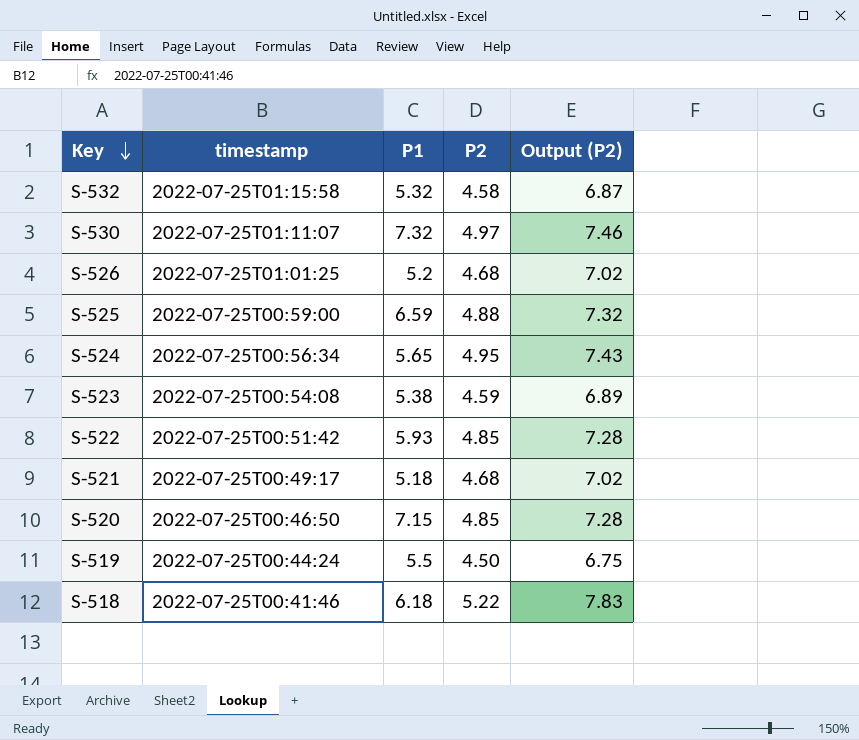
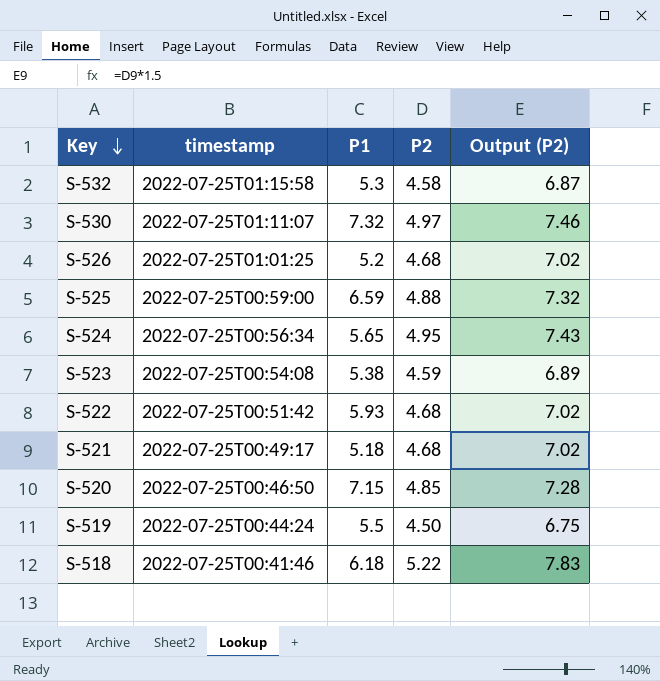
S-532 | P1: 5.32 -> 5.3
S-522 | P2: 4.85 -> 4.68
S-522 | Output (P2): 7.28 -> 7.02

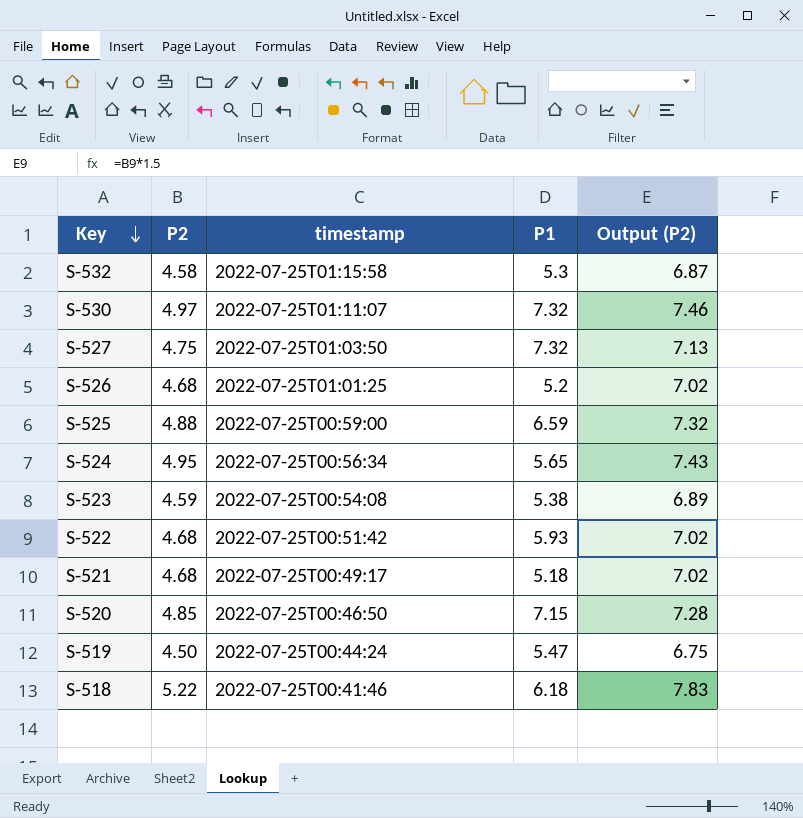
column P2 | position: 4 -> 2
row S-527: none -> 4.75 | 2022-07-25T01:03:50 | 7.32 | 7.13
S-519 | P1: 5.5 -> 5.47

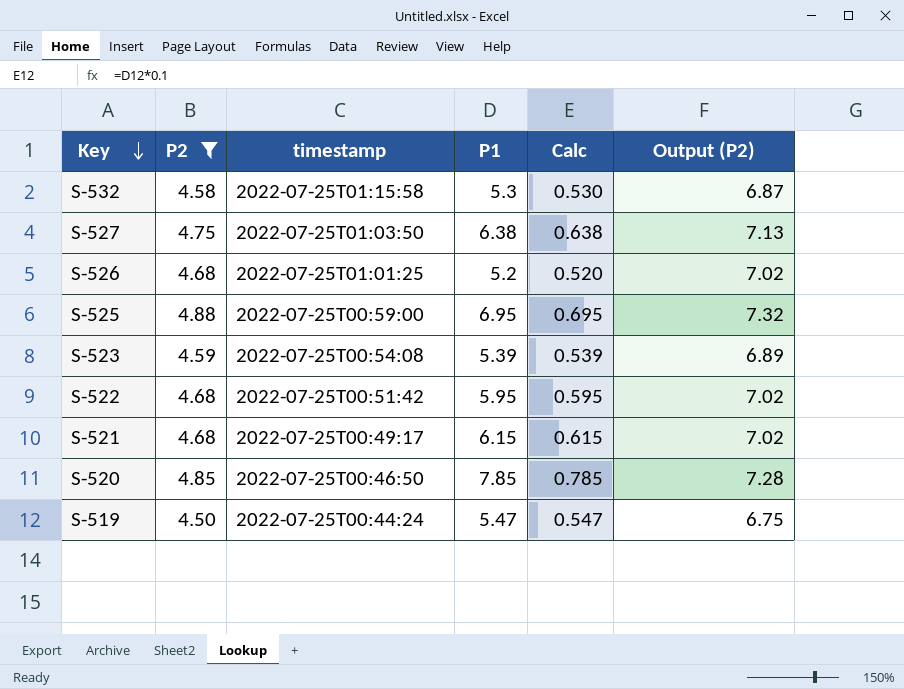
filter: none -> P2 <= 4.88
column Calc | formula: none -> [P1] * 0.1
S-527 | P1: 7.32 -> 6.38
S-525 | P1: 6.59 -> 6.95
S-523 | P1: 5.38 -> 5.39
S-522 | P1: 5.93 -> 5.95
S-521 | P1: 5.18 -> 6.15
S-520 | P1: 7.15 -> 7.85

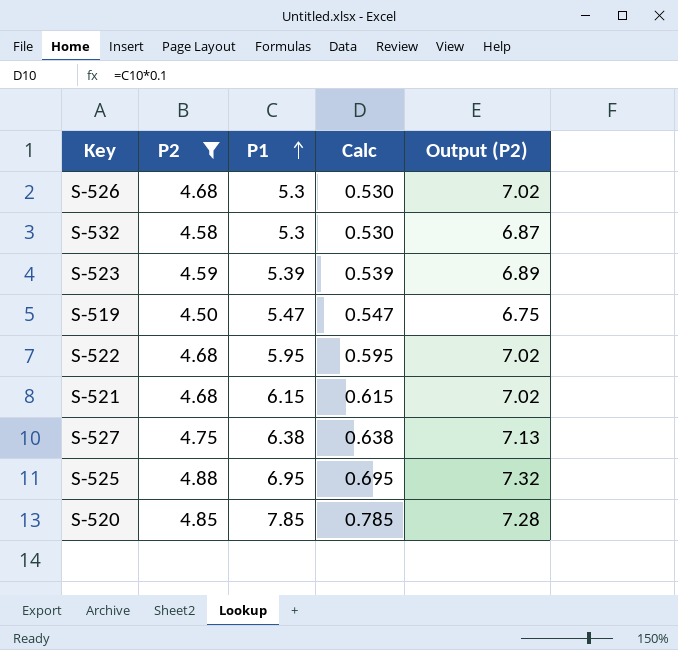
row order: Key descending -> P1 ascending
column timestamp | position: 3 -> none
S-526 | P1: 5.2 -> 5.3
S-526 | Calc: 0.520 -> 0.530

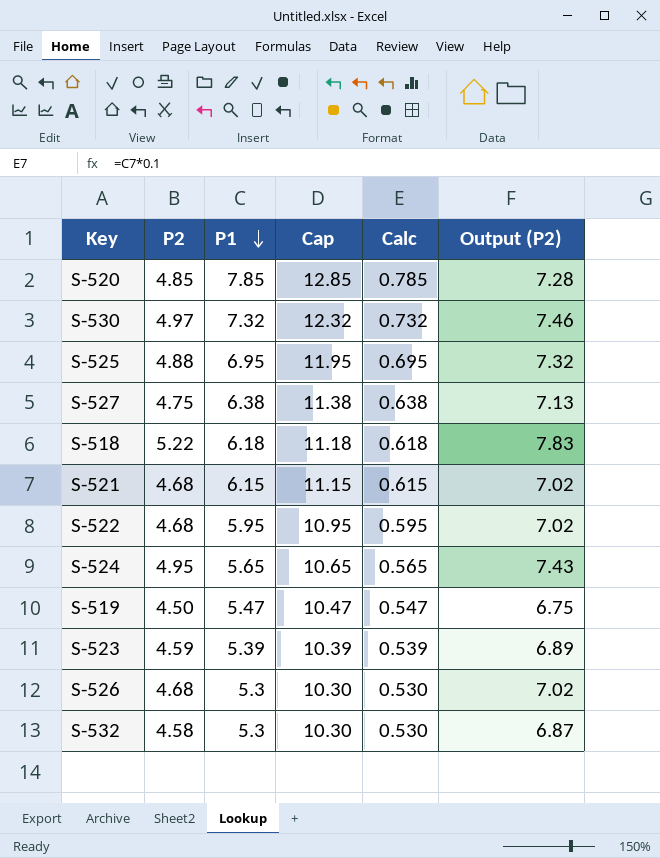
filter: P2 <= 4.88 -> none
row order: P1 ascending -> P1 descending
column Cap | formula: none -> [P1] + 5

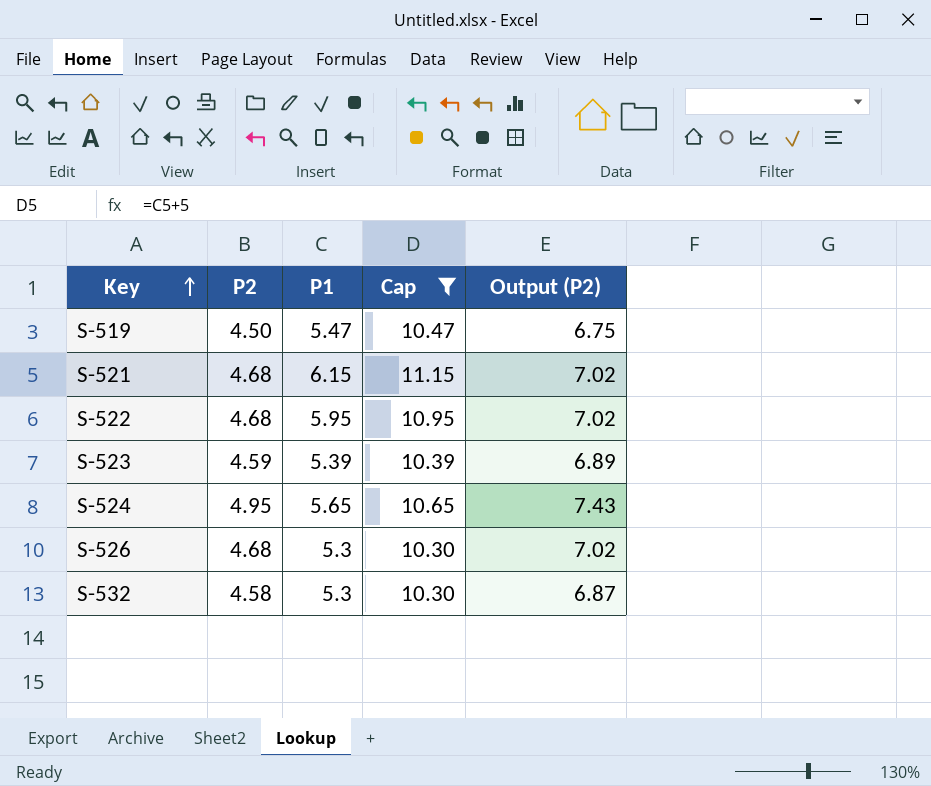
filter: none -> Cap <= 11.15
row order: P1 descending -> Key ascending
column Calc | formula: [P1] * 0.1 -> none

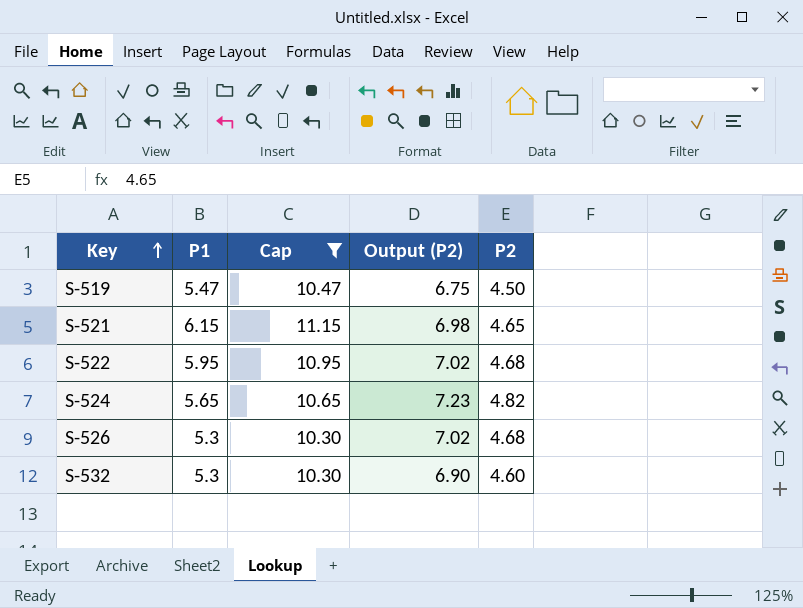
column P2 | position: 2 -> 5
row S-523: 4.59 | 5.39 | 10.39 | 6.89 -> none
S-521 | Output (P2): 7.02 -> 6.98
S-521 | P2: 4.68 -> 4.65
S-524 | Output (P2): 7.43 -> 7.23
S-524 | P2: 4.95 -> 4.82
S-532 | Output (P2): 6.87 -> 6.90
S-532 | P2: 4.58 -> 4.60

